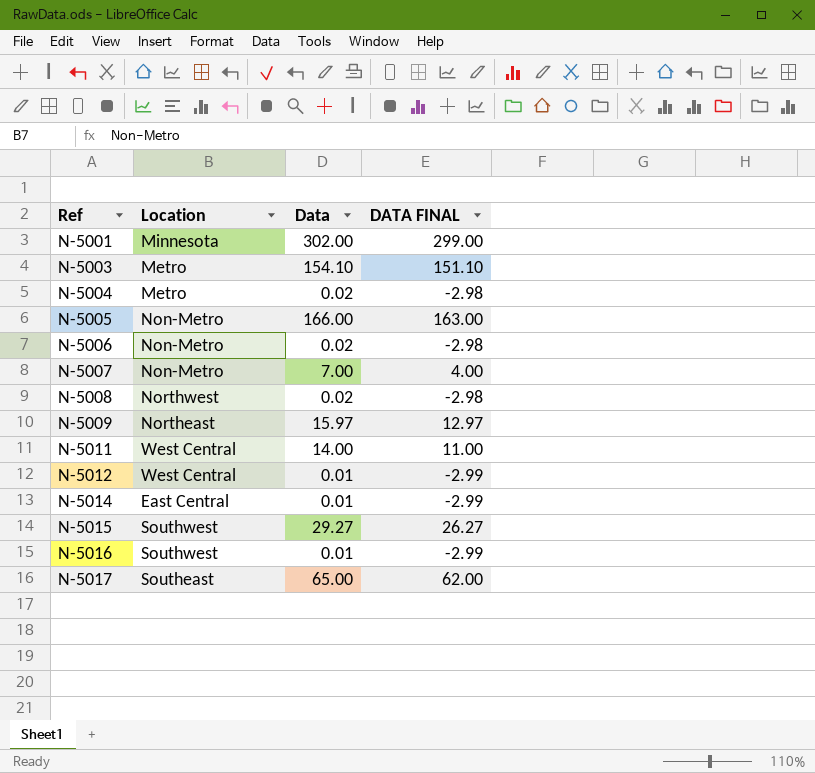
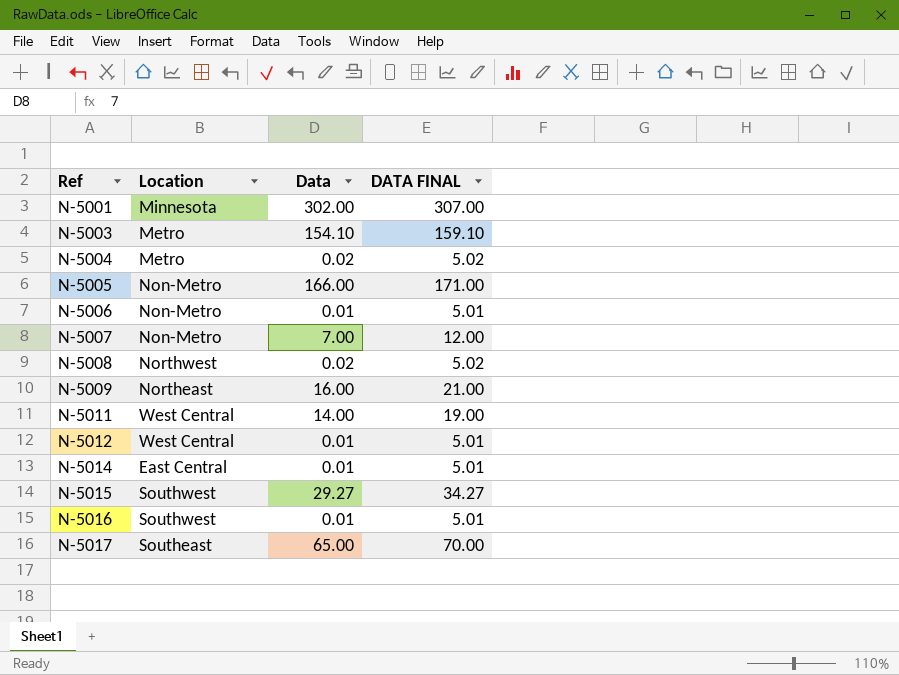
column DATA FINAL | formula: [Data] - 3 -> [Data] + 5
N-5006 | Data: 0.02 -> 0.01
N-5009 | Data: 15.97 -> 16.00

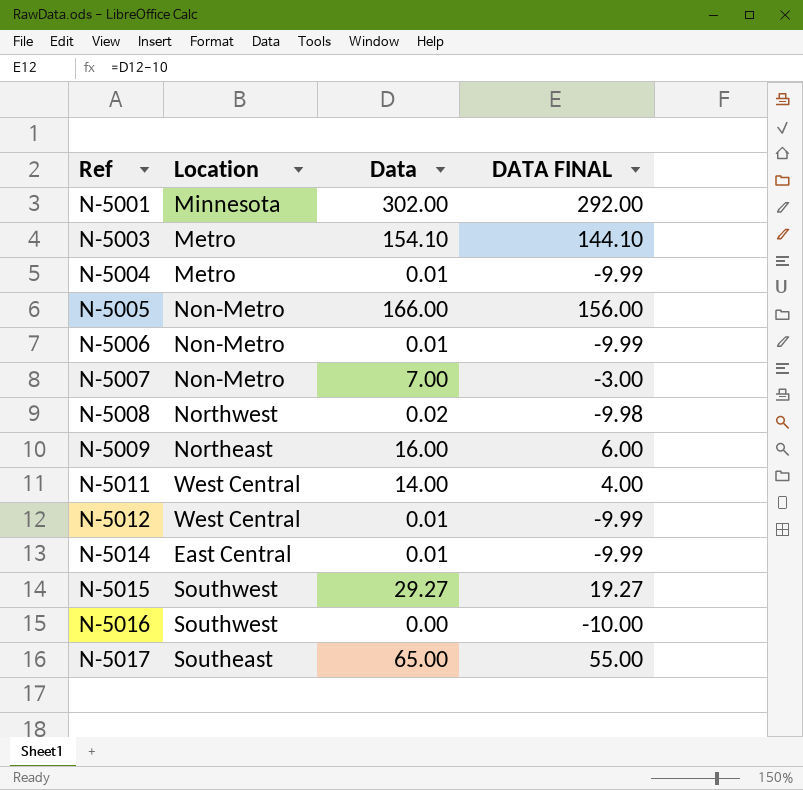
column DATA FINAL | formula: [Data] + 5 -> [Data] - 10
N-5004 | Data: 0.02 -> 0.01
N-5016 | Data: 0.01 -> 0.00

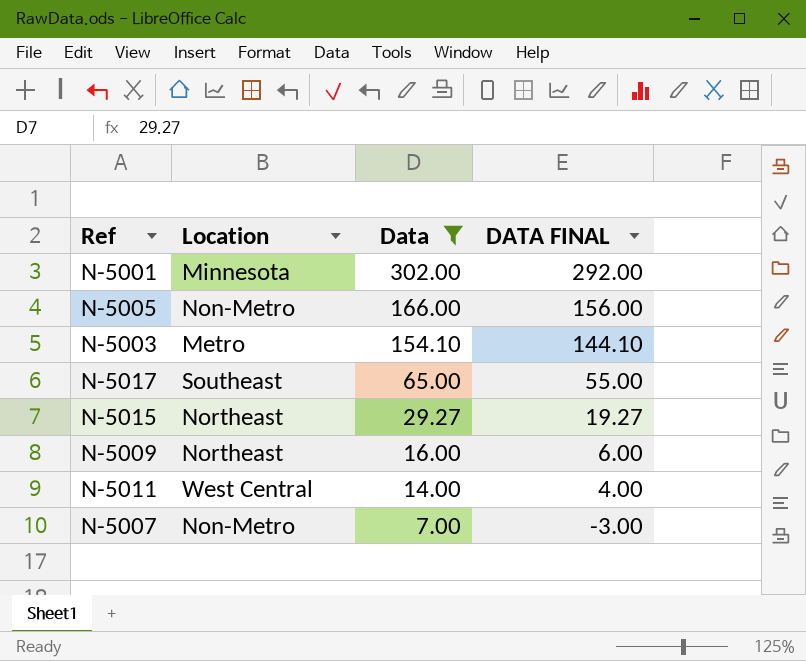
filter: none -> Data >= 7.00
row order: Ref ascending -> Data descending
N-5015 | Location: Southwest -> Northeast

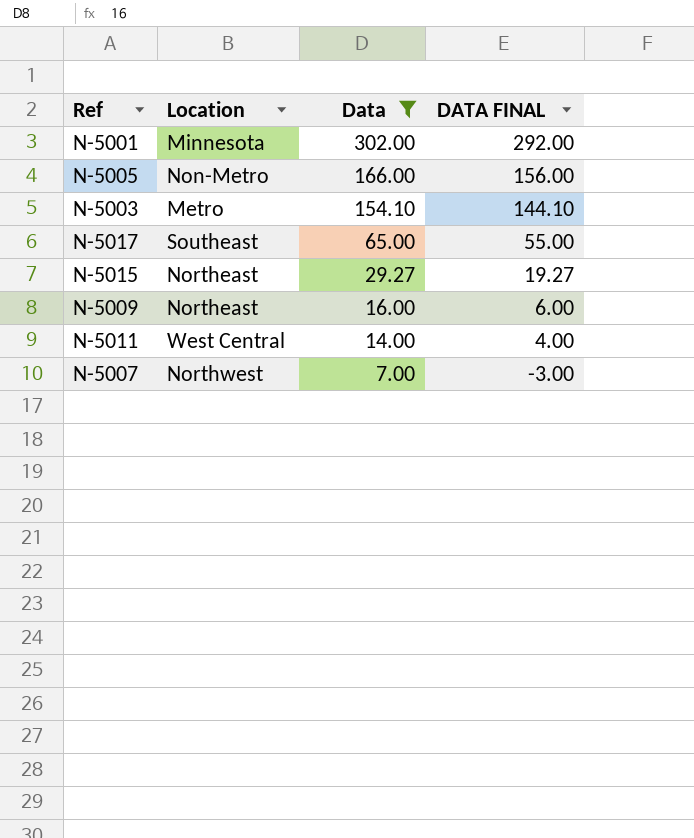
N-5007 | Location: Non-Metro -> Northwest

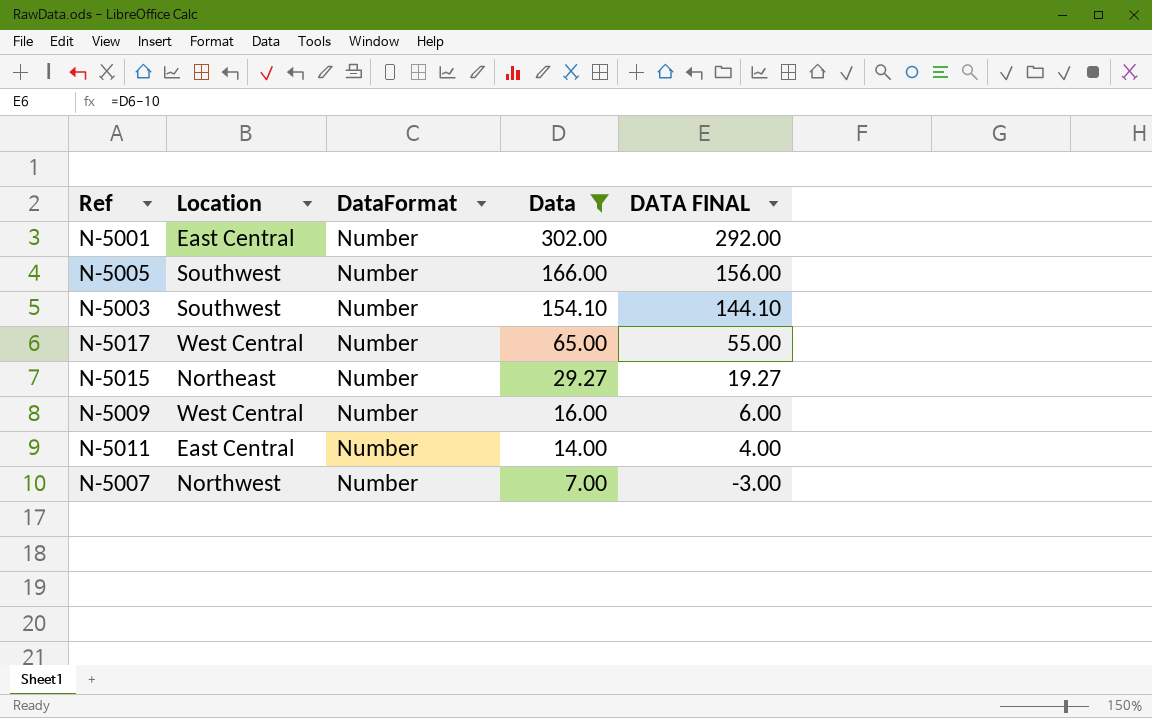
column DataFormat | position: none -> 3
N-5001 | Location: Minnesota -> East Central
N-5005 | Location: Non-Metro -> Southwest
N-5003 | Location: Metro -> Southwest
N-5017 | Location: Southeast -> West Central
N-5009 | Location: Northeast -> West Central
N-5011 | Location: West Central -> East Central

